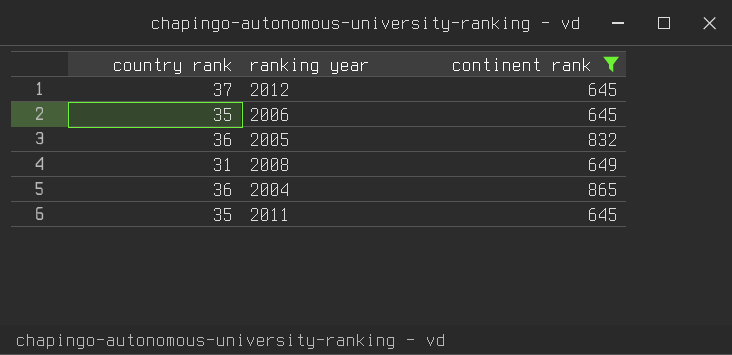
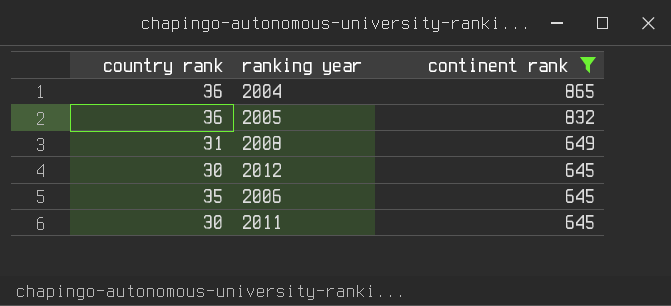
row order: none -> continent rank descending
2012 | country rank: 37 -> 30
2011 | country rank: 35 -> 30

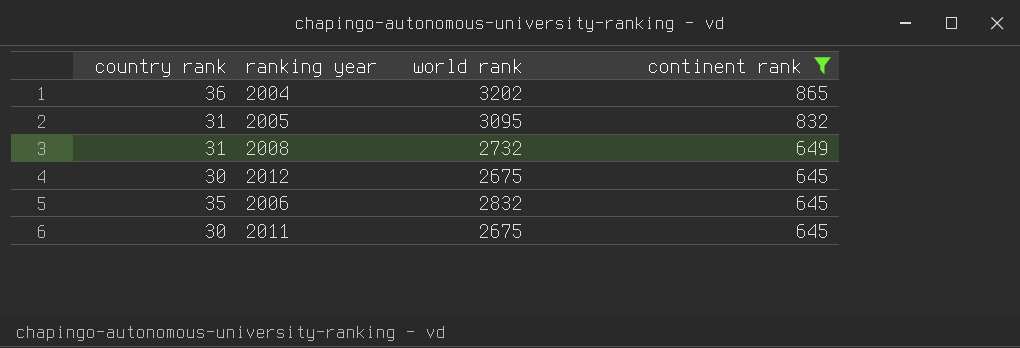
column world rank | position: none -> 3
2005 | country rank: 36 -> 31

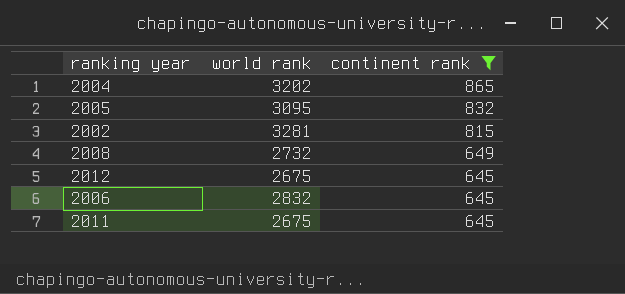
column country rank | position: 1 -> none
row 2002: none -> 3281 | 815

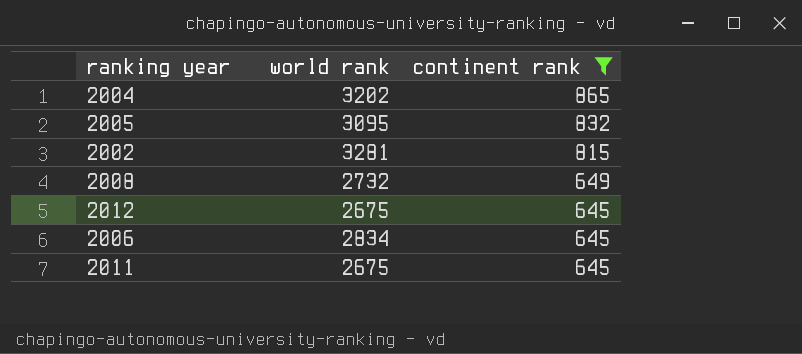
2006 | world rank: 2832 -> 2834

